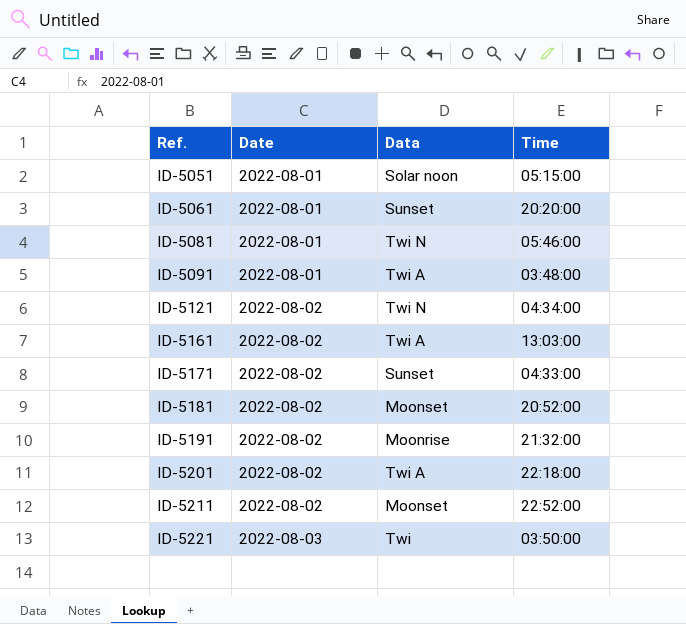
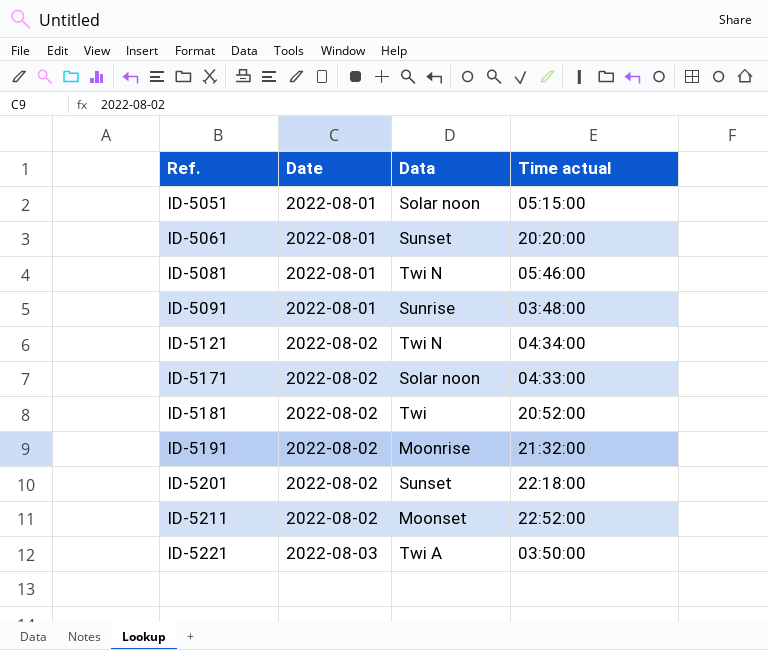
column name: Time -> Time actual
row ID-5161: 2022-08-02 | Twi A | 13:03:00 -> none
ID-5091 | Data: Twi A -> Sunrise
ID-5171 | Data: Sunset -> Solar noon
ID-5181 | Data: Moonset -> Twi
ID-5201 | Data: Twi A -> Sunset
ID-5221 | Data: Twi -> Twi A

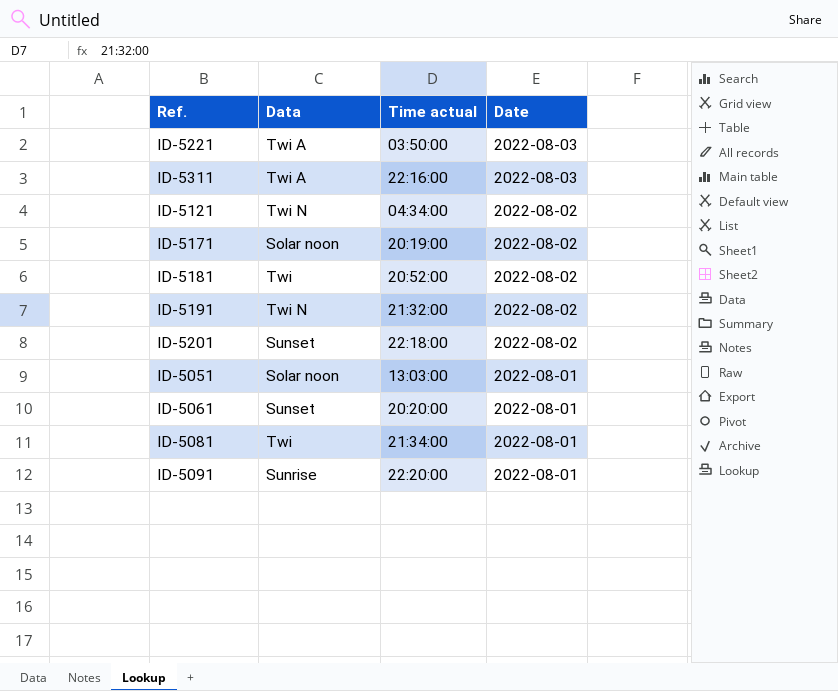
row order: Ref. ascending -> Date descending
column Date | position: 2 -> 4
row ID-5211: 2022-08-02 | Moonset | 22:52:00 -> none
row ID-5311: none -> Twi A | 22:16:00 | 2022-08-03
ID-5171 | Time actual: 04:33:00 -> 20:19:00
ID-5191 | Data: Moonrise -> Twi N
ID-5051 | Time actual: 05:15:00 -> 13:03:00
ID-5081 | Data: Twi N -> Twi
ID-5081 | Time actual: 05:46:00 -> 21:34:00
ID-5091 | Time actual: 03:48:00 -> 22:20:00

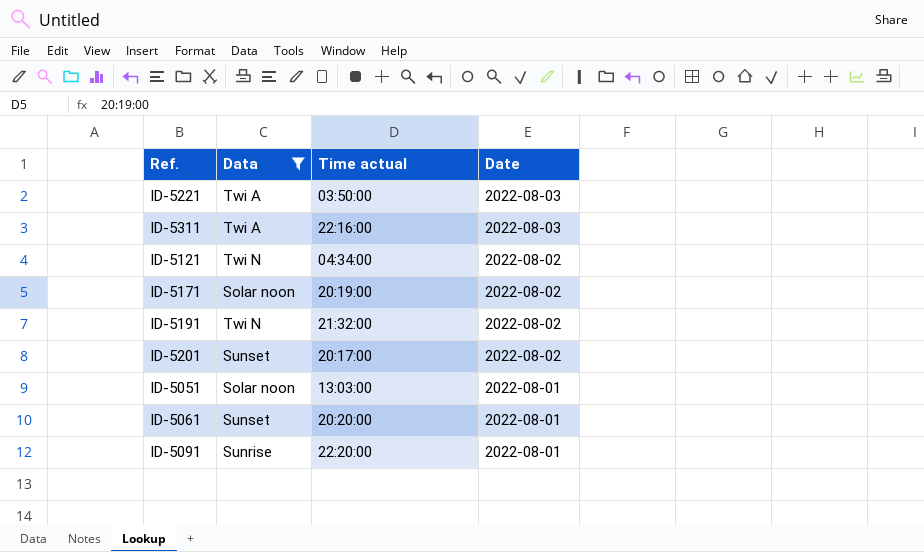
filter: none -> Data != Twi
ID-5201 | Time actual: 22:18:00 -> 20:17:00

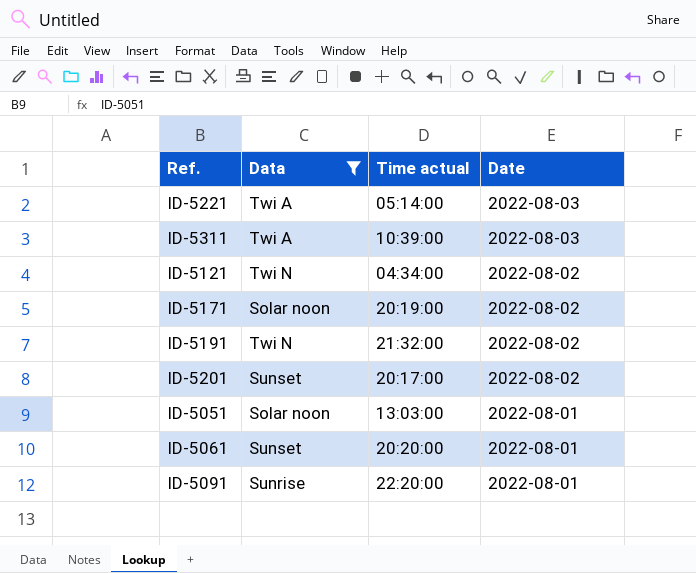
ID-5221 | Time actual: 03:50:00 -> 05:14:00
ID-5311 | Time actual: 22:16:00 -> 10:39:00

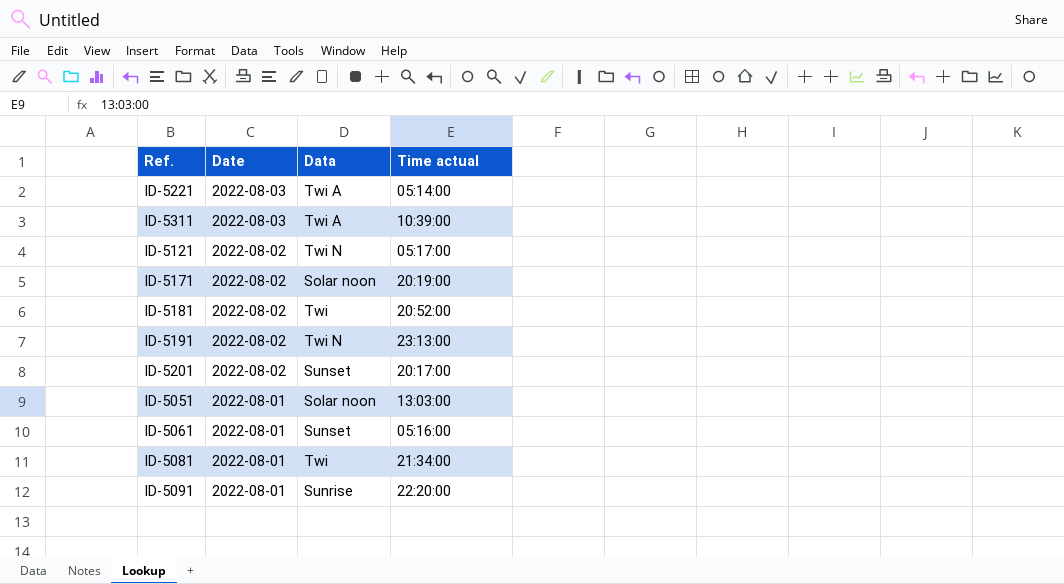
filter: Data != Twi -> none
column Date | position: 4 -> 2
ID-5121 | Time actual: 04:34:00 -> 05:17:00
ID-5191 | Time actual: 21:32:00 -> 23:13:00
ID-5061 | Time actual: 20:20:00 -> 05:16:00

